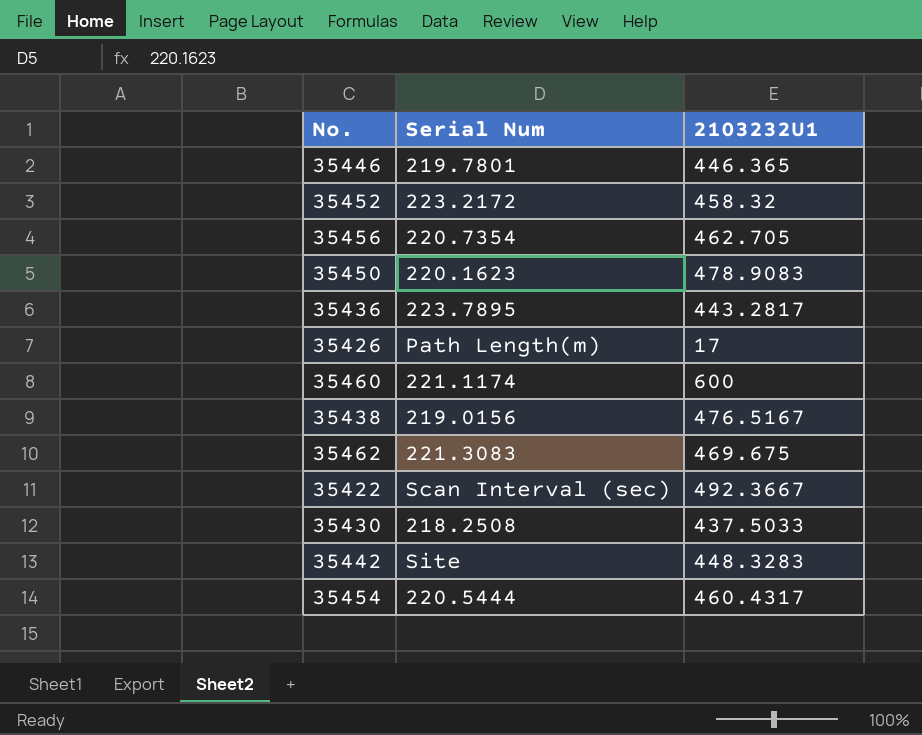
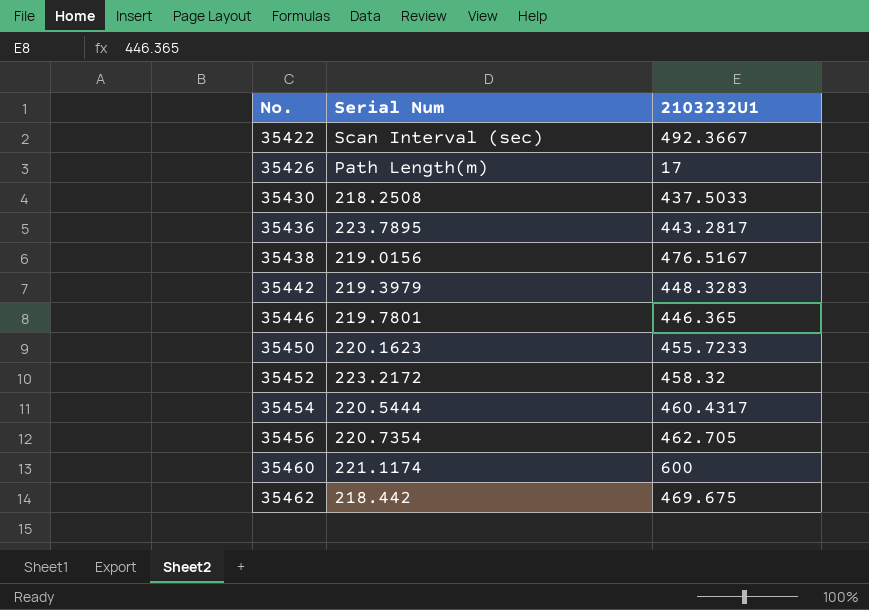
row order: none -> No. ascending
35442 | Serial Num: Site -> 219.3979
35450 | 2103232U1: 478.9083 -> 455.7233
35462 | Serial Num: 221.3083 -> 218.442

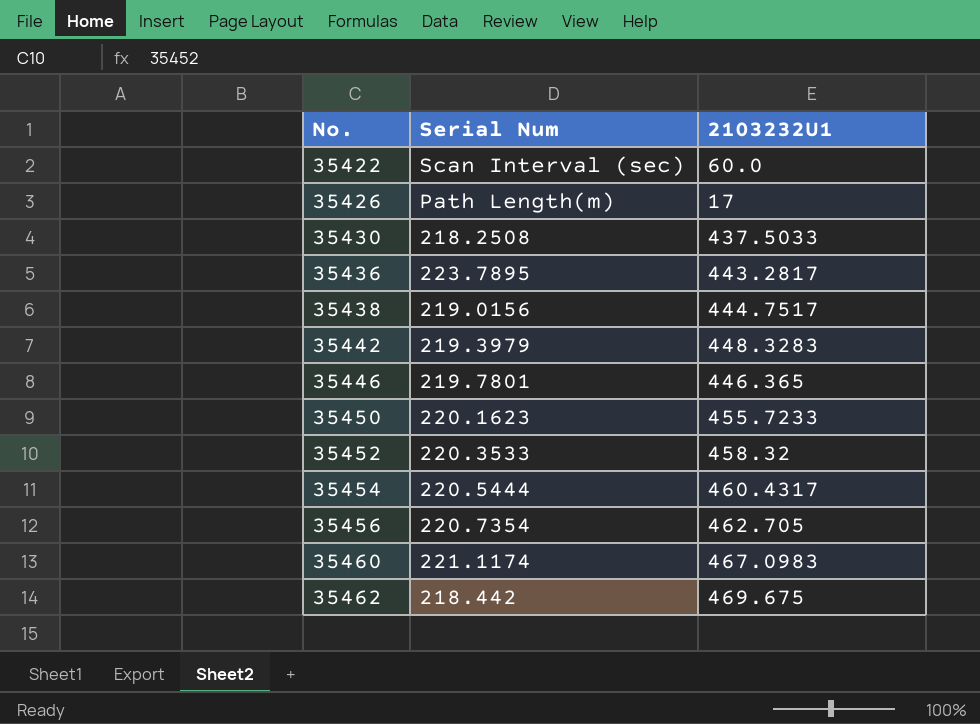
35422 | 2103232U1: 492.3667 -> 60.0
35438 | 2103232U1: 476.5167 -> 444.7517
35452 | Serial Num: 223.2172 -> 220.3533
35460 | 2103232U1: 600 -> 467.0983

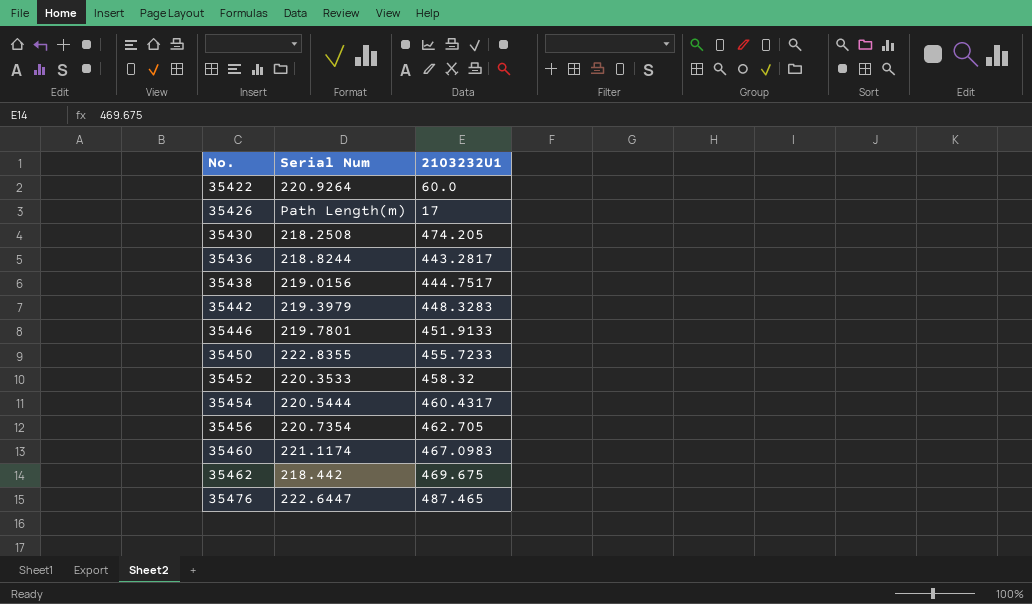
35422 | Serial Num: Scan Interval (sec) -> 220.9264
35430 | 2103232U1: 437.5033 -> 474.205
35436 | Serial Num: 223.7895 -> 218.8244
35446 | 2103232U1: 446.365 -> 451.9133
35450 | Serial Num: 220.1623 -> 222.8355
row 35476: none -> 222.6447 | 487.465

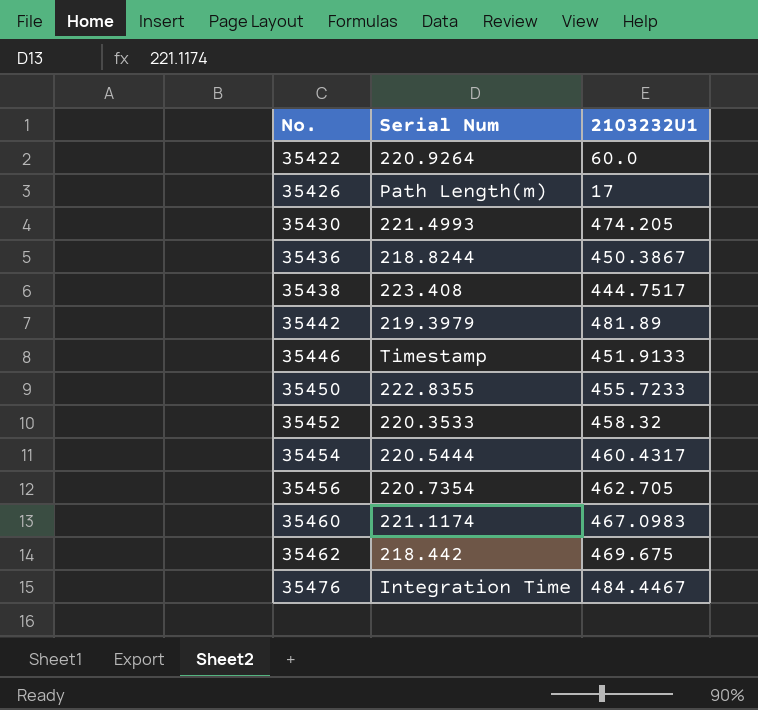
35430 | Serial Num: 218.2508 -> 221.4993
35436 | 2103232U1: 443.2817 -> 450.3867
35438 | Serial Num: 219.0156 -> 223.408
35442 | 2103232U1: 448.3283 -> 481.89
35446 | Serial Num: 219.7801 -> Timestamp
35476 | Serial Num: 222.6447 -> Integration Time
35476 | 2103232U1: 487.465 -> 484.4467

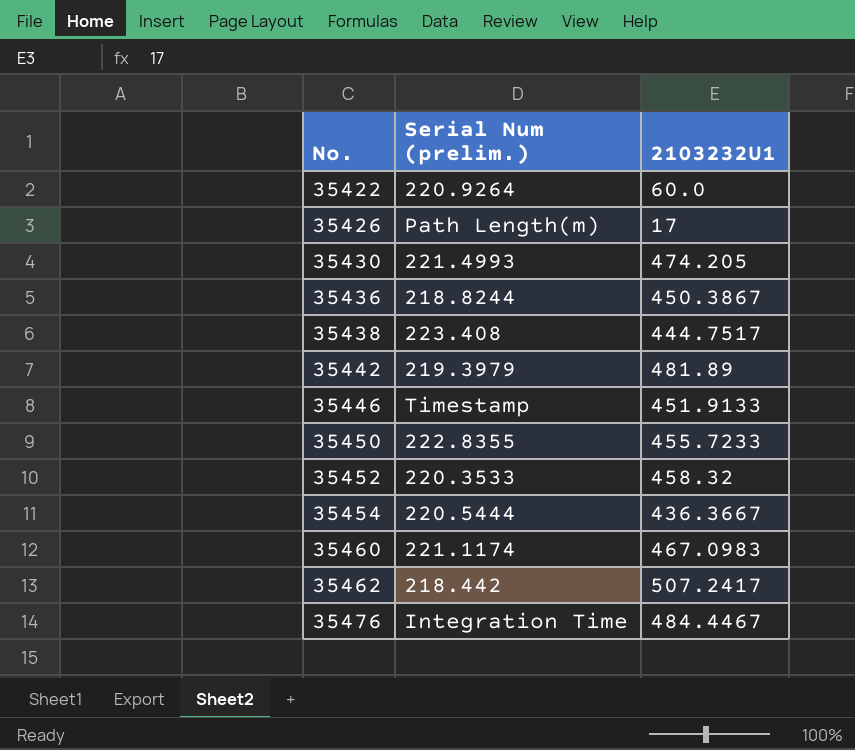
column name: Serial Num -> Serial Num (prelim.)
row 35456: 220.7354 | 462.705 -> none
35454 | 2103232U1: 460.4317 -> 436.3667
35462 | 2103232U1: 469.675 -> 507.2417

